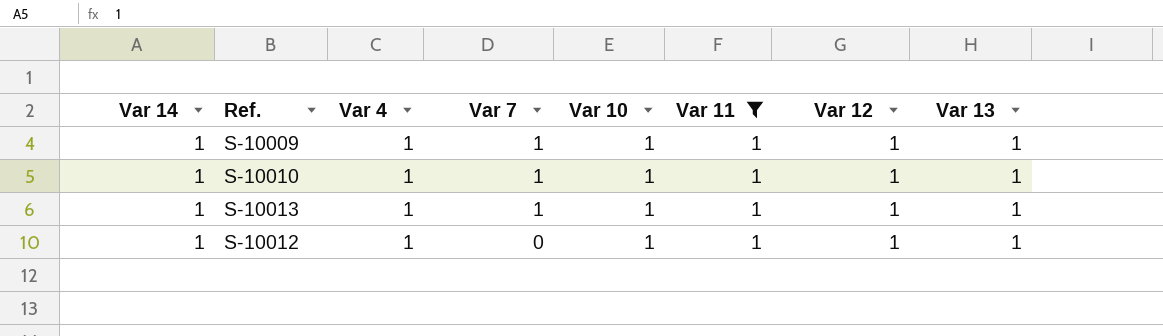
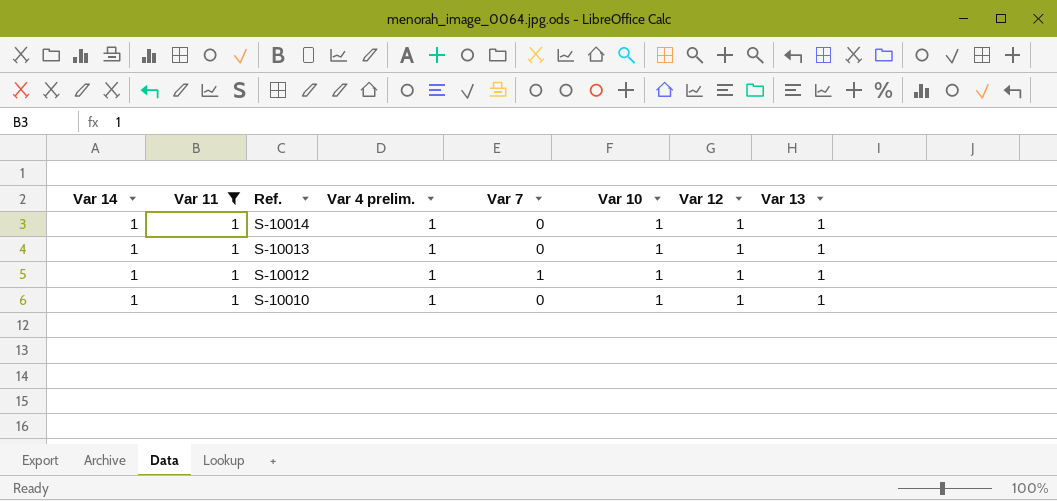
row order: Var 7 descending -> Ref. descending
column Var 11 | position: 6 -> 2
column name: Var 4 -> Var 4 prelim.
row S-10009: 1 | 1 | 1 | 1 | 1 | 1 | 1 -> none
row S-10014: none -> 1 | 1 | 1 | 0 | 1 | 1 | 1
S-10013 | Var 7: 1 -> 0
S-10012 | Var 7: 0 -> 1
S-10010 | Var 7: 1 -> 0

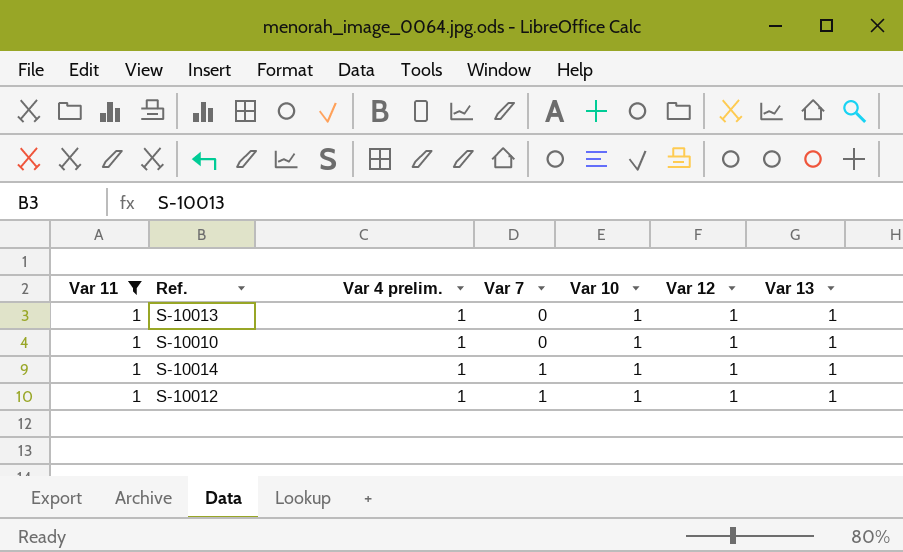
row order: Ref. descending -> Var 7 ascending
column Var 14 | position: 1 -> none
S-10014 | Var 7: 0 -> 1

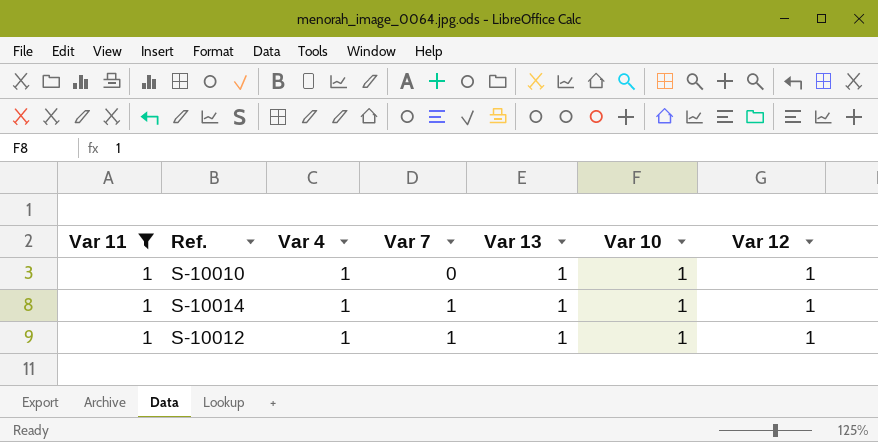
column name: Var 4 prelim. -> Var 4
column Var 13 | position: 7 -> 5
row S-10013: 1 | 1 | 0 | 1 | 1 | 1 -> none

